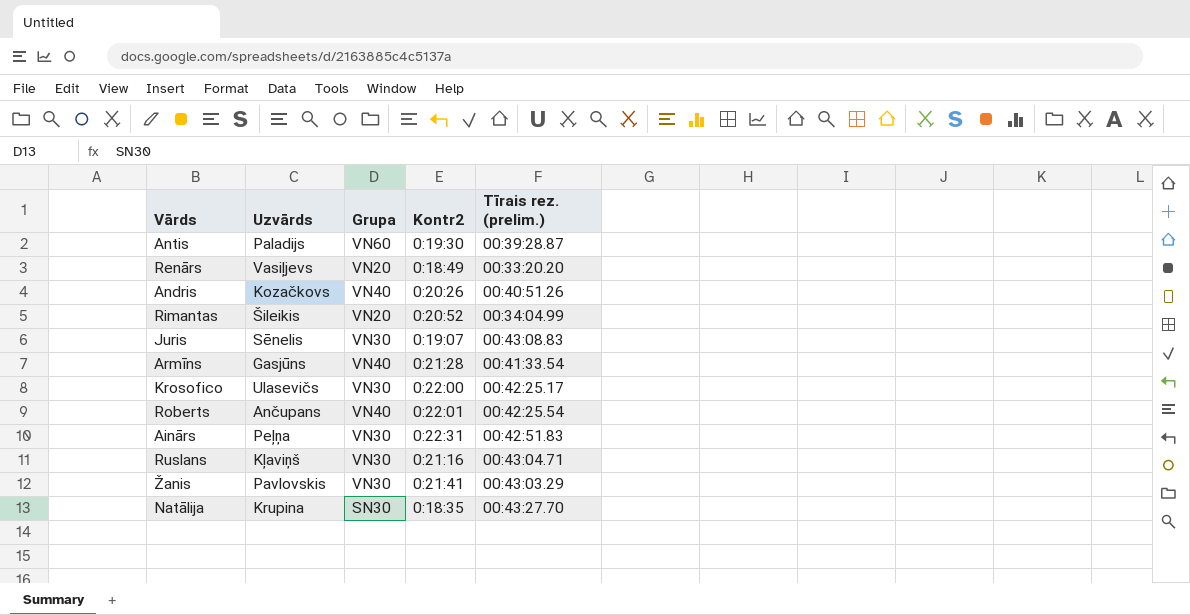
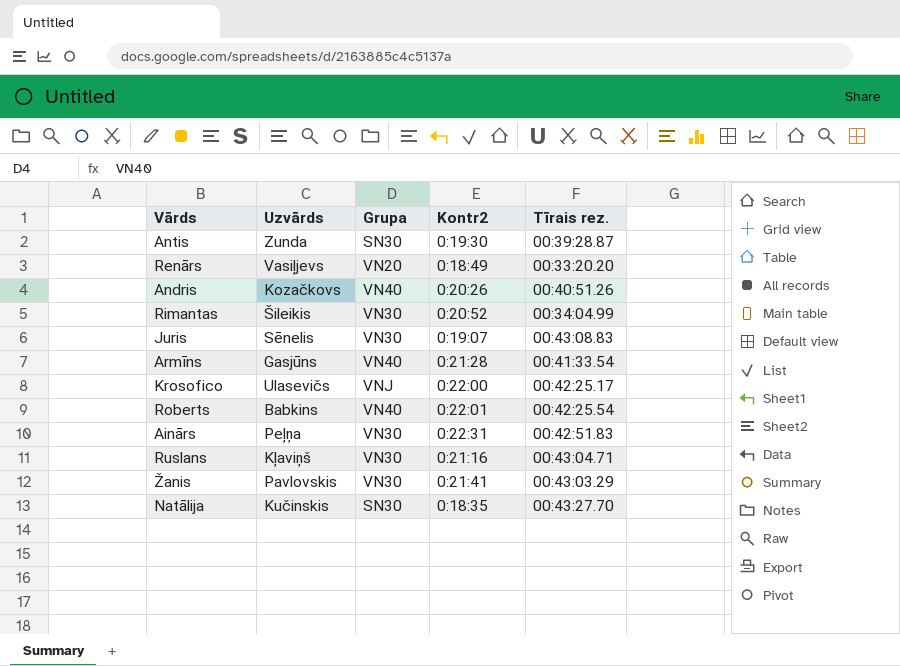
column name: Tīrais rez. (prelim.) -> Tīrais rez.
Antis | Uzvārds: Paladijs -> Zunda
Antis | Grupa: VN60 -> SN30
Rimantas | Grupa: VN20 -> VN30
Krosofico | Grupa: VN30 -> VNJ
Roberts | Uzvārds: Ančupans -> Babkins
Natālija | Uzvārds: Krupina -> Kučinskis

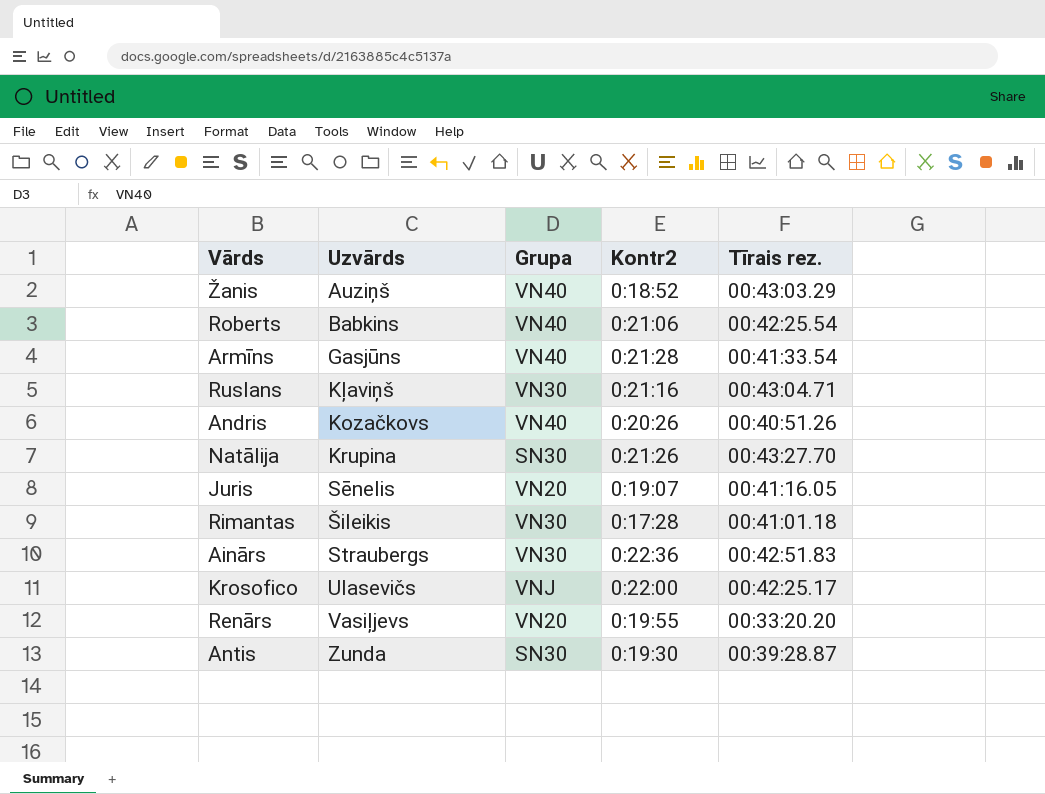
row order: none -> Uzvārds ascending
Žanis | Uzvārds: Pavlovskis -> Auziņš
Žanis | Grupa: VN30 -> VN40
Žanis | Kontr2: 0:21:41 -> 0:18:52
Roberts | Kontr2: 0:22:01 -> 0:21:06
Natālija | Uzvārds: Kučinskis -> Krupina
Natālija | Kontr2: 0:18:35 -> 0:21:26
Juris | Grupa: VN30 -> VN20
Juris | Tīrais rez.: 00:43:08.83 -> 00:41:16.05
Rimantas | Kontr2: 0:20:52 -> 0:17:28
Rimantas | Tīrais rez.: 00:34:04.99 -> 00:41:01.18
Ainārs | Uzvārds: Peļņa -> Straubergs
Ainārs | Kontr2: 0:22:31 -> 0:22:36
Renārs | Kontr2: 0:18:49 -> 0:19:55

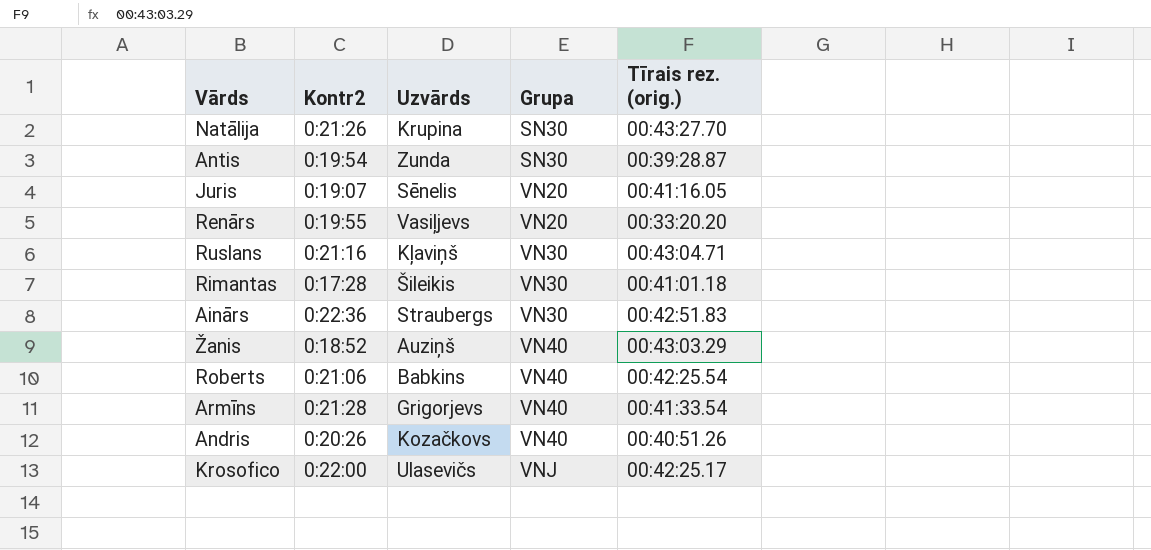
row order: Uzvārds ascending -> Grupa ascending
column Kontr2 | position: 4 -> 2
column name: Tīrais rez. -> Tīrais rez. (orig.)
Antis | Kontr2: 0:19:30 -> 0:19:54
Armīns | Uzvārds: Gasjūns -> Grigorjevs

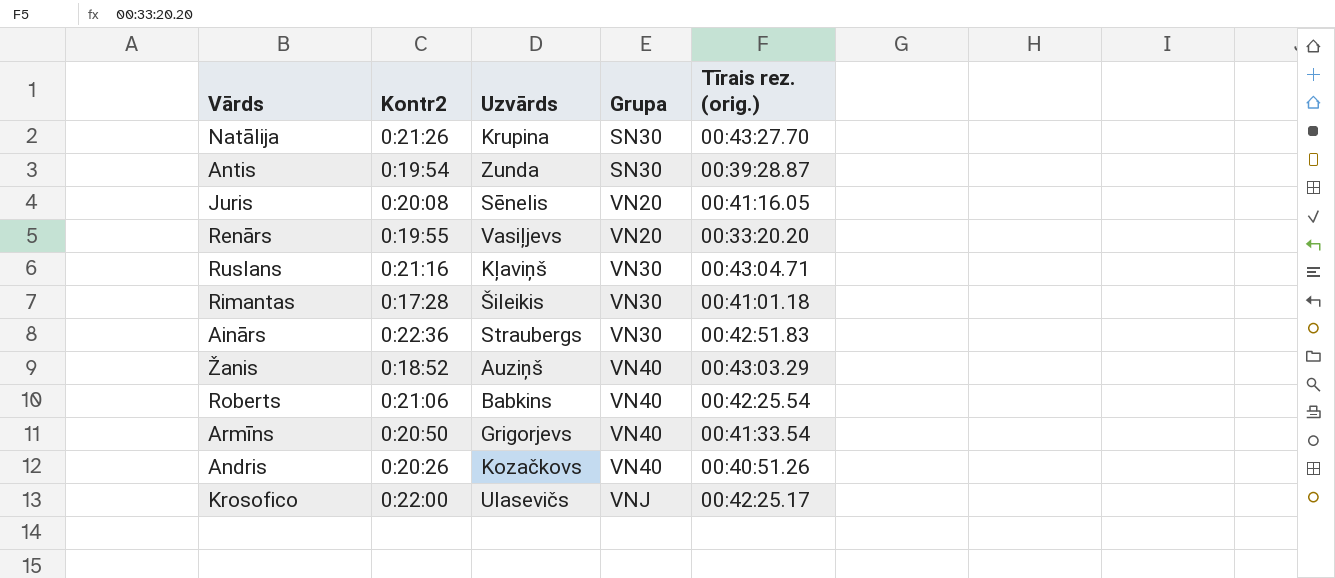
Juris | Kontr2: 0:19:07 -> 0:20:08
Armīns | Kontr2: 0:21:28 -> 0:20:50

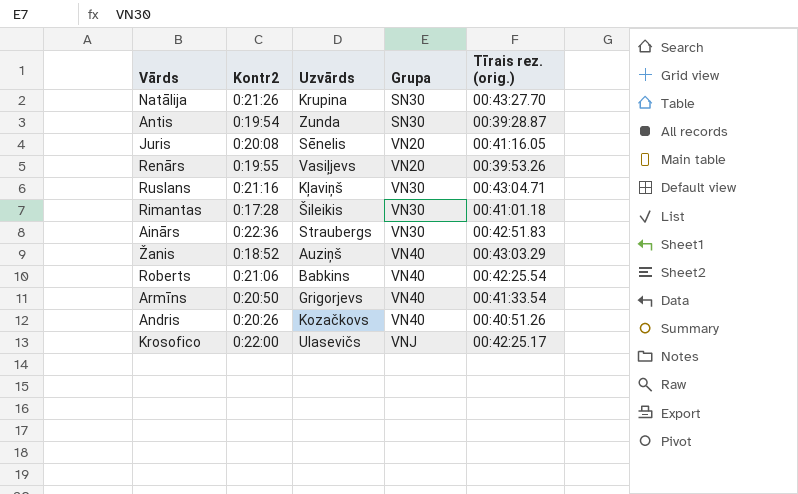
Renārs | Tīrais rez. (orig.): 00:33:20.20 -> 00:39:53.26

